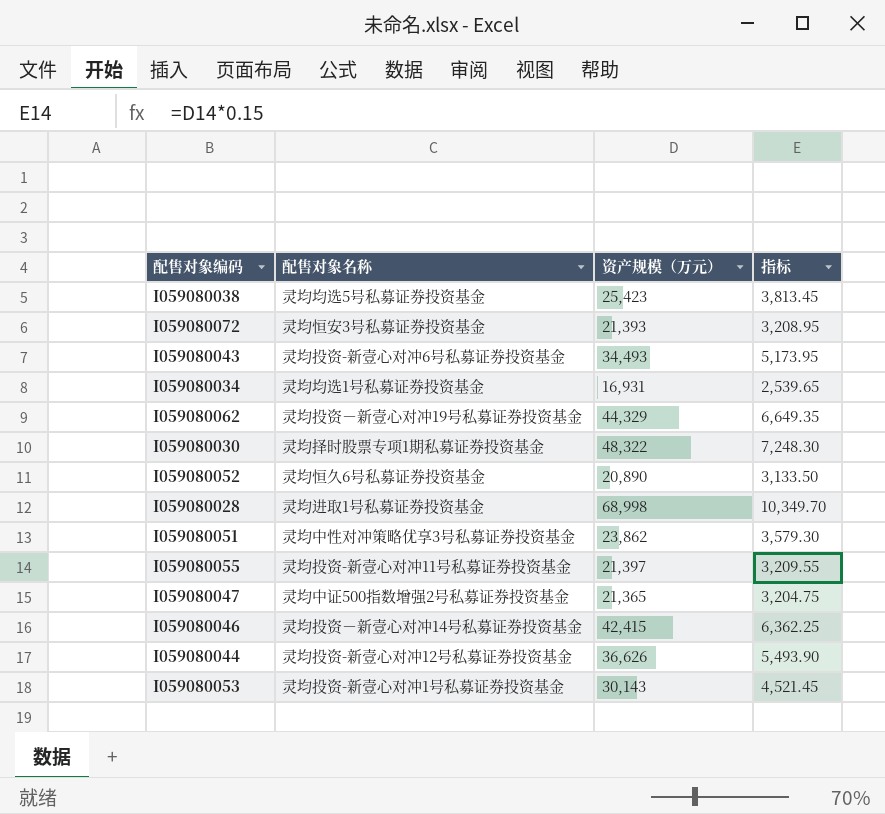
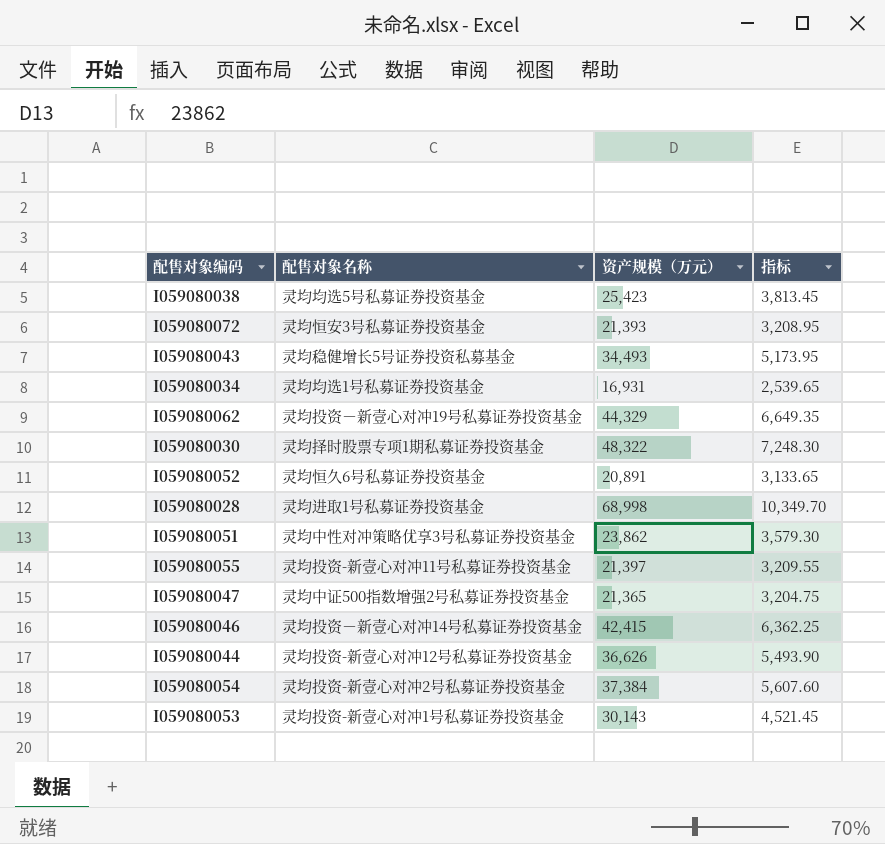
I059080043 | 配售对象名称: 灵均投资-新壹心对冲6号私募证券投资基金 -> 灵均稳健增长5号证券投资私募基金
I059080052 | 资产规模（万元）: 20,890 -> 20,891
I059080052 | 指标: 3,133.50 -> 3,133.65
row I059080054: none -> 灵均投资-新壹心对冲2号私募证券投资基金 | 37,384 | 5,607.60

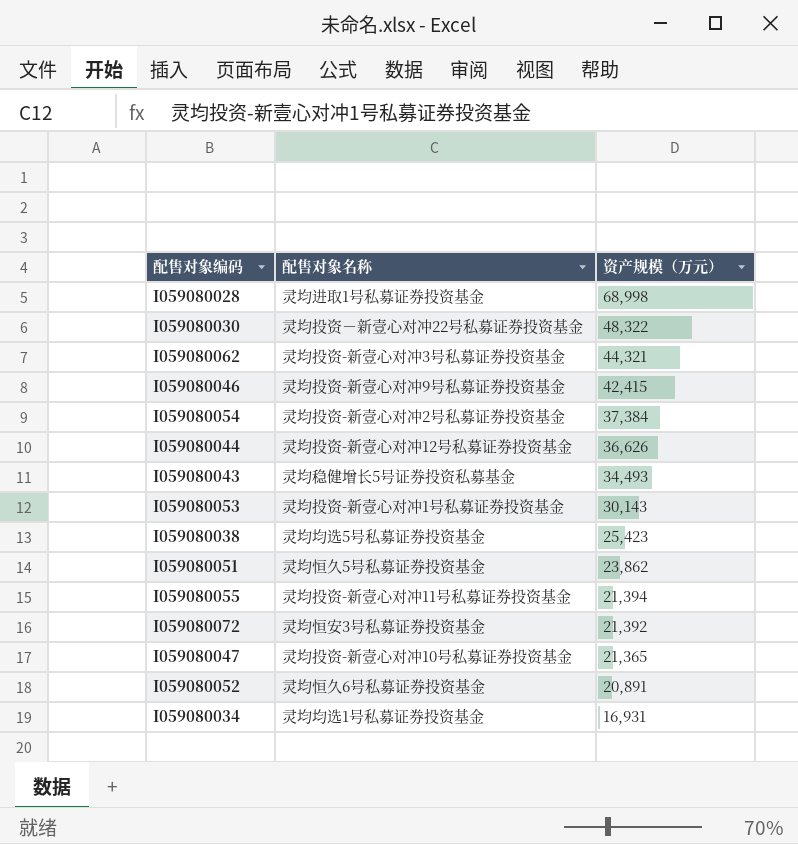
row order: none -> 资产规模（万元） descending
column 指标 | formula: [资产规模（万元）] * 0.15 -> none
I059080030 | 配售对象名称: 灵均择时股票专项1期私募证券投资基金 -> 灵均投资－新壹心对冲22号私募证券投资基金
I059080062 | 配售对象名称: 灵均投资－新壹心对冲19号私募证券投资基金 -> 灵均投资-新壹心对冲3号私募证券投资基金
I059080062 | 资产规模（万元）: 44,329 -> 44,321
I059080046 | 配售对象名称: 灵均投资－新壹心对冲14号私募证券投资基金 -> 灵均投资-新壹心对冲9号私募证券投资基金
I059080051 | 配售对象名称: 灵均中性对冲策略优享3号私募证券投资基金 -> 灵均恒久5号私募证券投资基金
I059080055 | 资产规模（万元）: 21,397 -> 21,394
I059080072 | 资产规模（万元）: 21,393 -> 21,392
I059080047 | 配售对象名称: 灵均中证500指数增强2号私募证券投资基金 -> 灵均投资-新壹心对冲10号私募证券投资基金

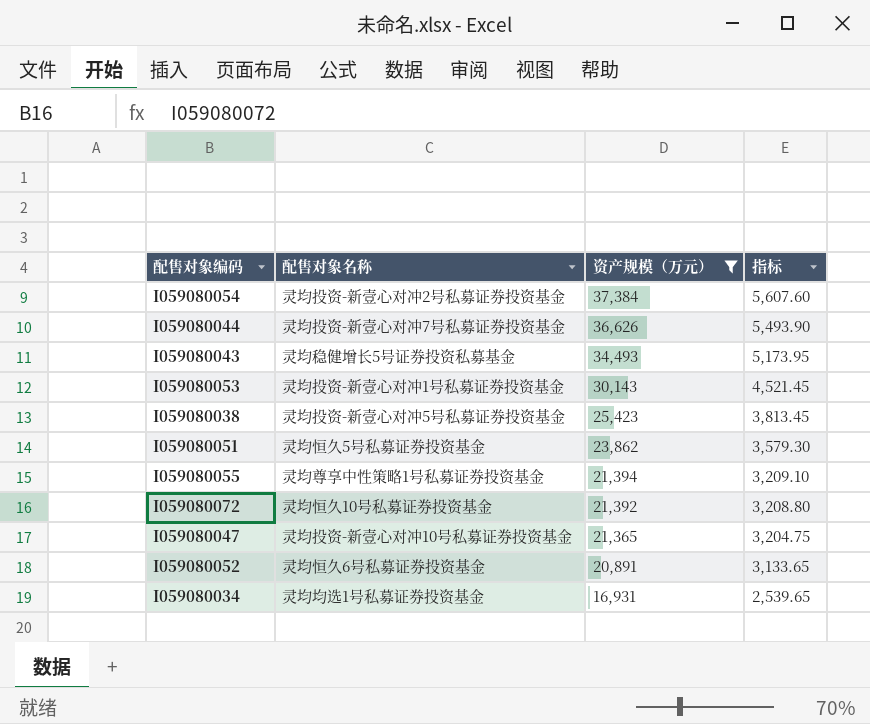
filter: none -> 资产规模（万元） <= 37,384
column 指标 | formula: none -> [资产规模（万元）] * 0.15
I059080044 | 配售对象名称: 灵均投资-新壹心对冲12号私募证券投资基金 -> 灵均投资-新壹心对冲7号私募证券投资基金
I059080038 | 配售对象名称: 灵均均选5号私募证券投资基金 -> 灵均投资-新壹心对冲5号私募证券投资基金
I059080055 | 配售对象名称: 灵均投资-新壹心对冲11号私募证券投资基金 -> 灵均尊享中性策略1号私募证券投资基金
I059080072 | 配售对象名称: 灵均恒安3号私募证券投资基金 -> 灵均恒久10号私募证券投资基金

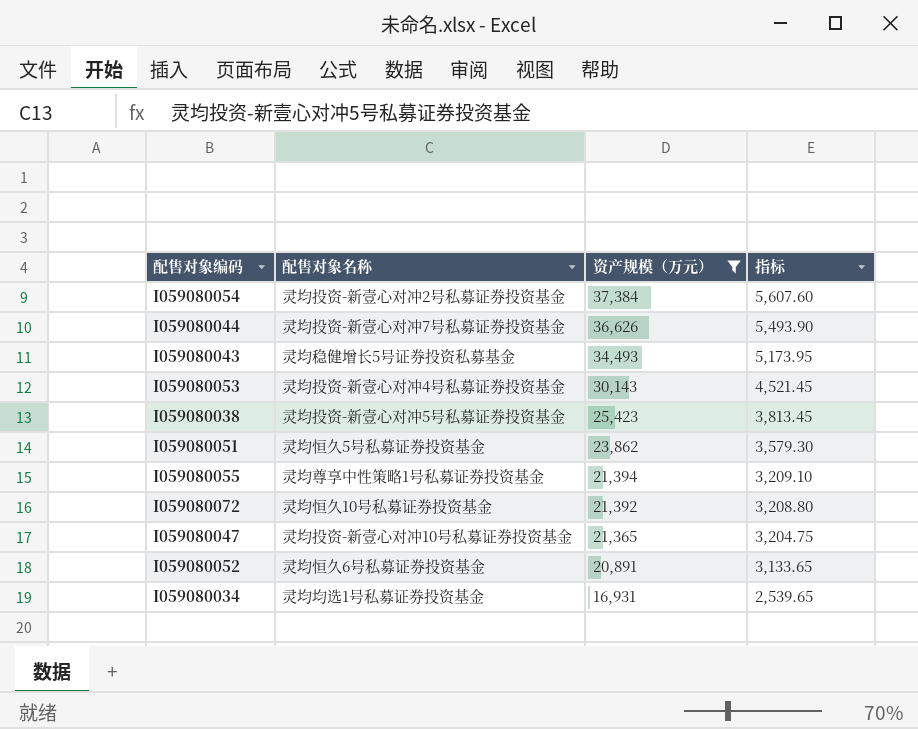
I059080053 | 配售对象名称: 灵均投资-新壹心对冲1号私募证券投资基金 -> 灵均投资-新壹心对冲4号私募证券投资基金

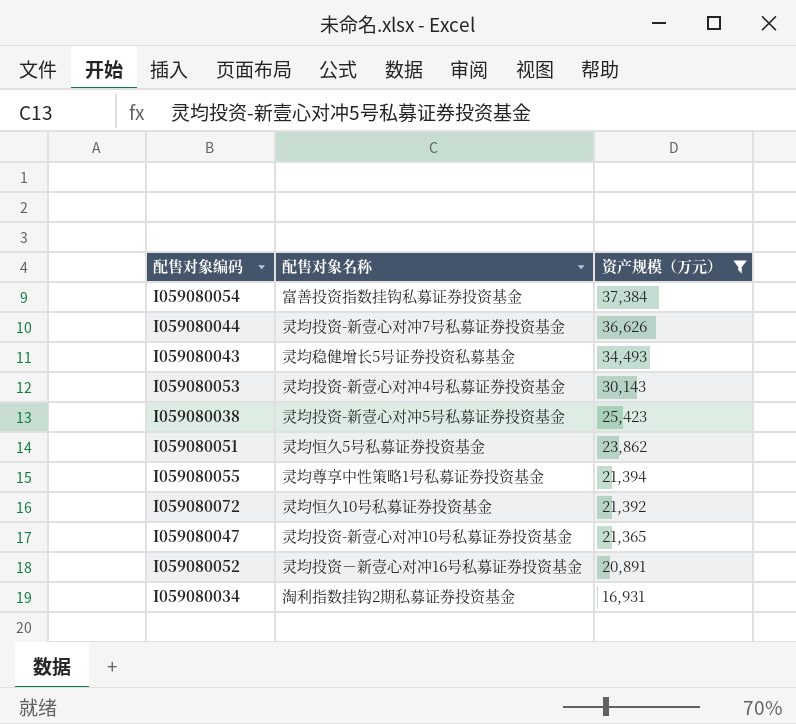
column 指标 | formula: [资产规模（万元）] * 0.15 -> none
I059080054 | 配售对象名称: 灵均投资-新壹心对冲2号私募证券投资基金 -> 富善投资指数挂钩私募证券投资基金
I059080052 | 配售对象名称: 灵均恒久6号私募证券投资基金 -> 灵均投资－新壹心对冲16号私募证券投资基金
I059080034 | 配售对象名称: 灵均均选1号私募证券投资基金 -> 淘利指数挂钩2期私募证券投资基金

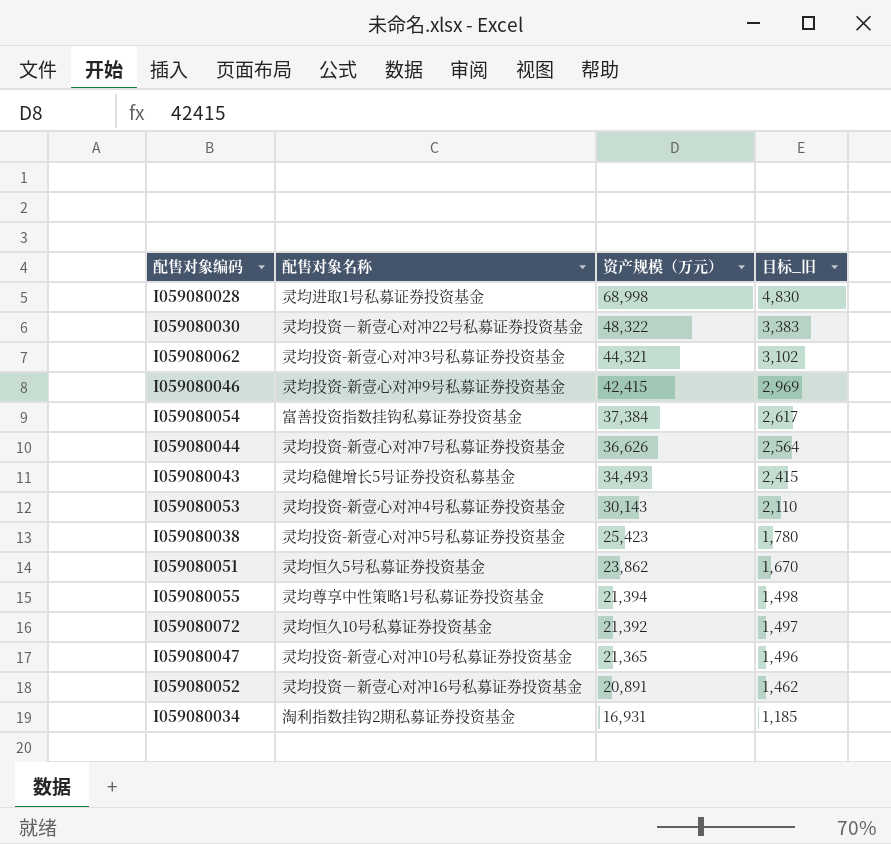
filter: 资产规模（万元） <= 37,384 -> none
column 目标_旧 | formula: none -> [资产规模（万元）] * 0.07

